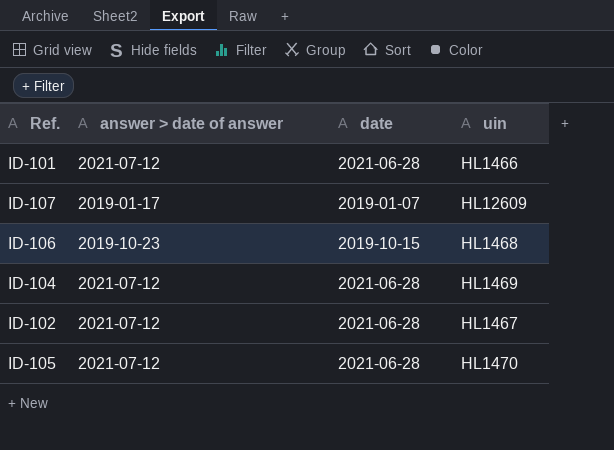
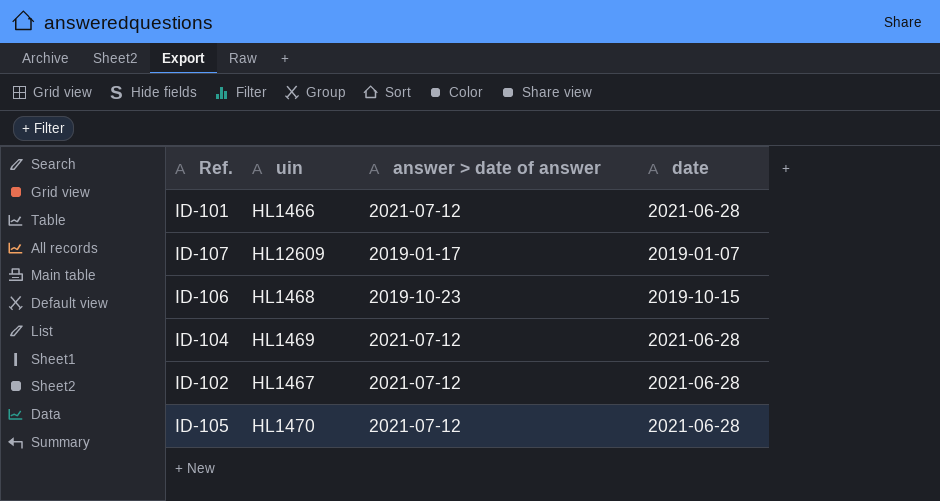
column uin | position: 4 -> 2

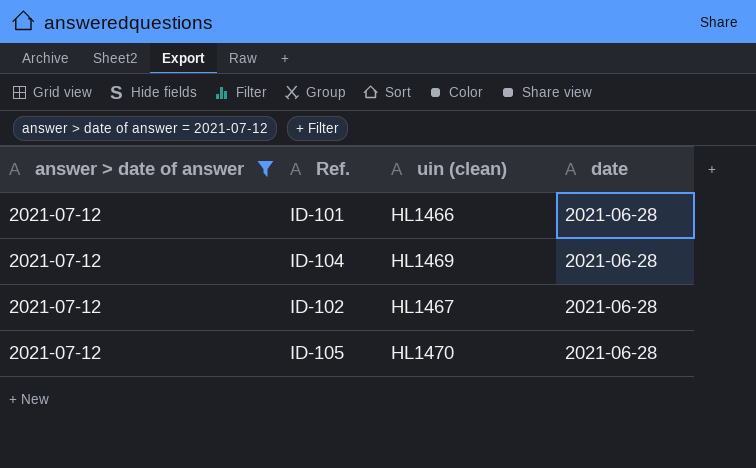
filter: none -> answer > date of answer = 2021-07-12
column answer > date of answer | position: 3 -> 1
column name: uin -> uin (clean)

